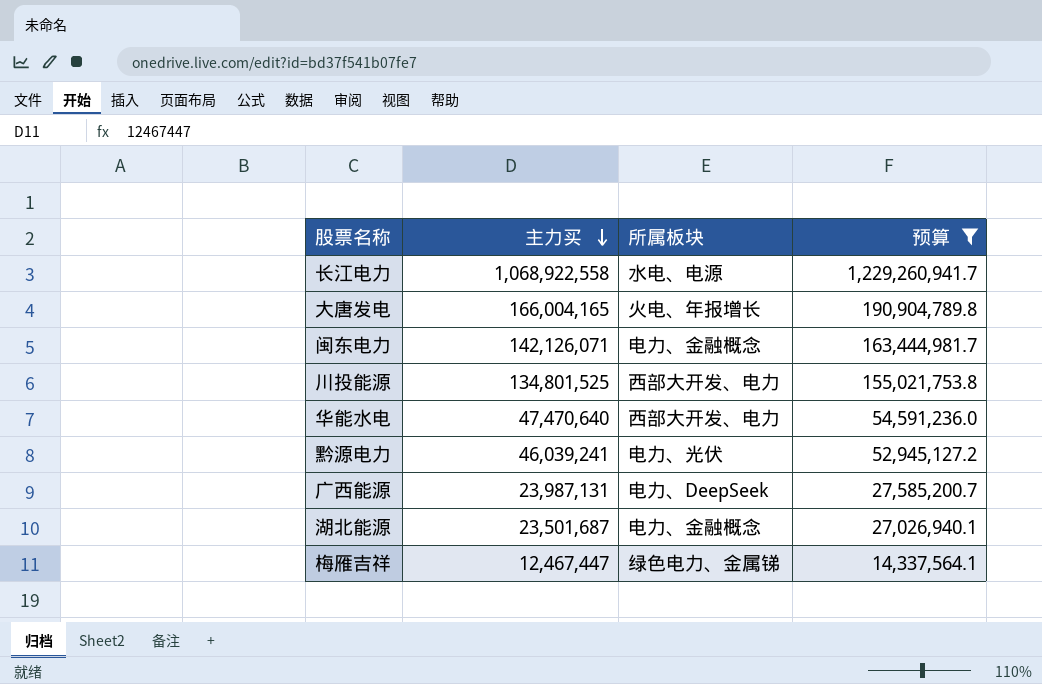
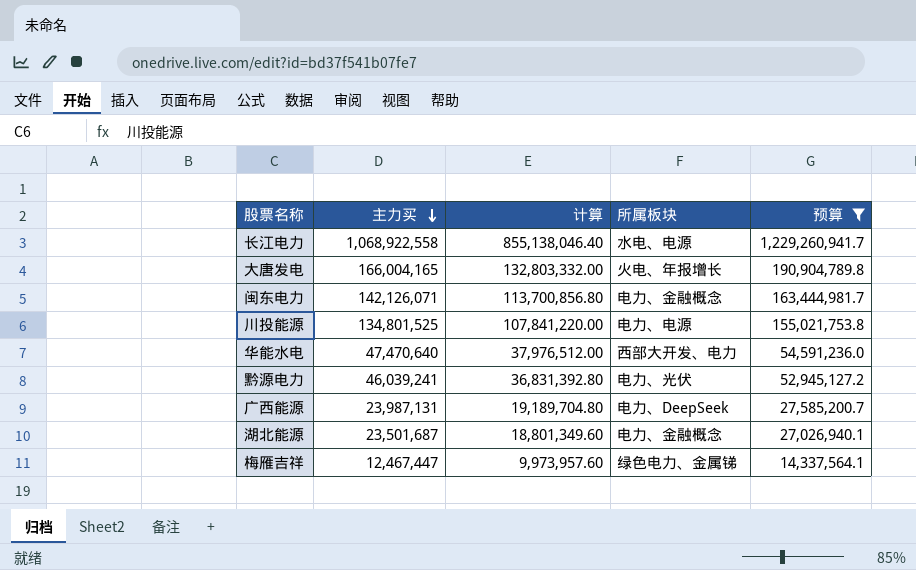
column 计算 | formula: none -> [主力买] * 0.8
川投能源 | 所属板块: 西部大开发、电力 -> 电力、电源

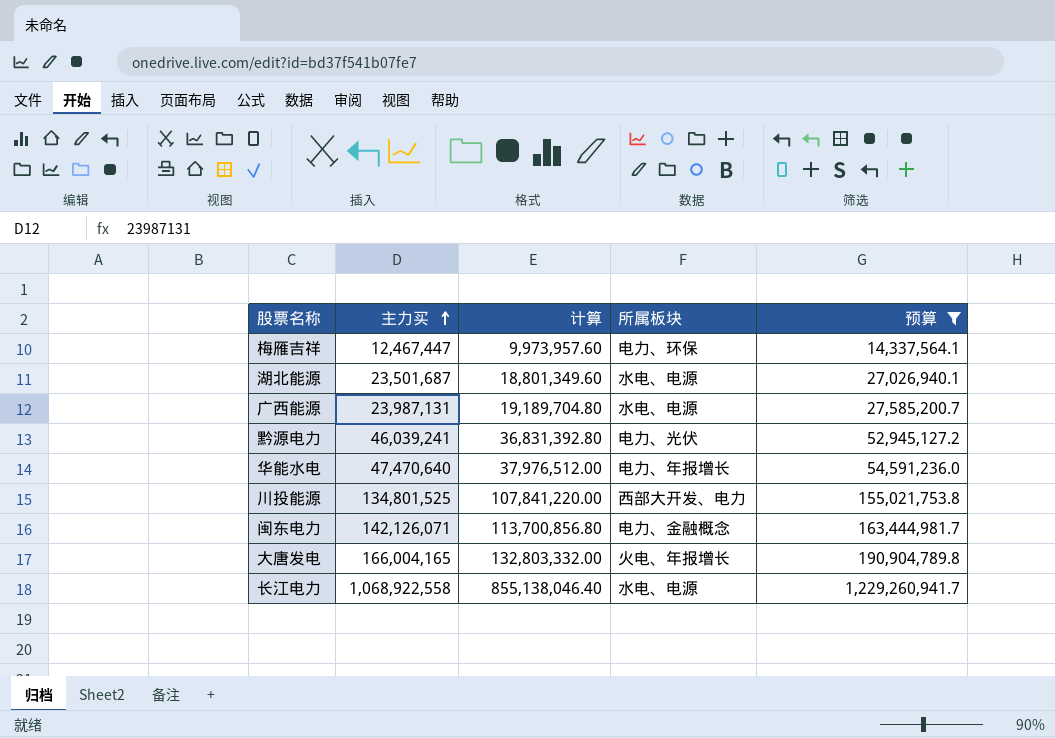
row order: 主力买 descending -> 主力买 ascending
梅雁吉祥 | 所属板块: 绿色电力、金属锑 -> 电力、环保
湖北能源 | 所属板块: 电力、金融概念 -> 水电、电源
广西能源 | 所属板块: 电力、DeepSeek -> 水电、电源
华能水电 | 所属板块: 西部大开发、电力 -> 电力、年报增长
川投能源 | 所属板块: 电力、电源 -> 西部大开发、电力

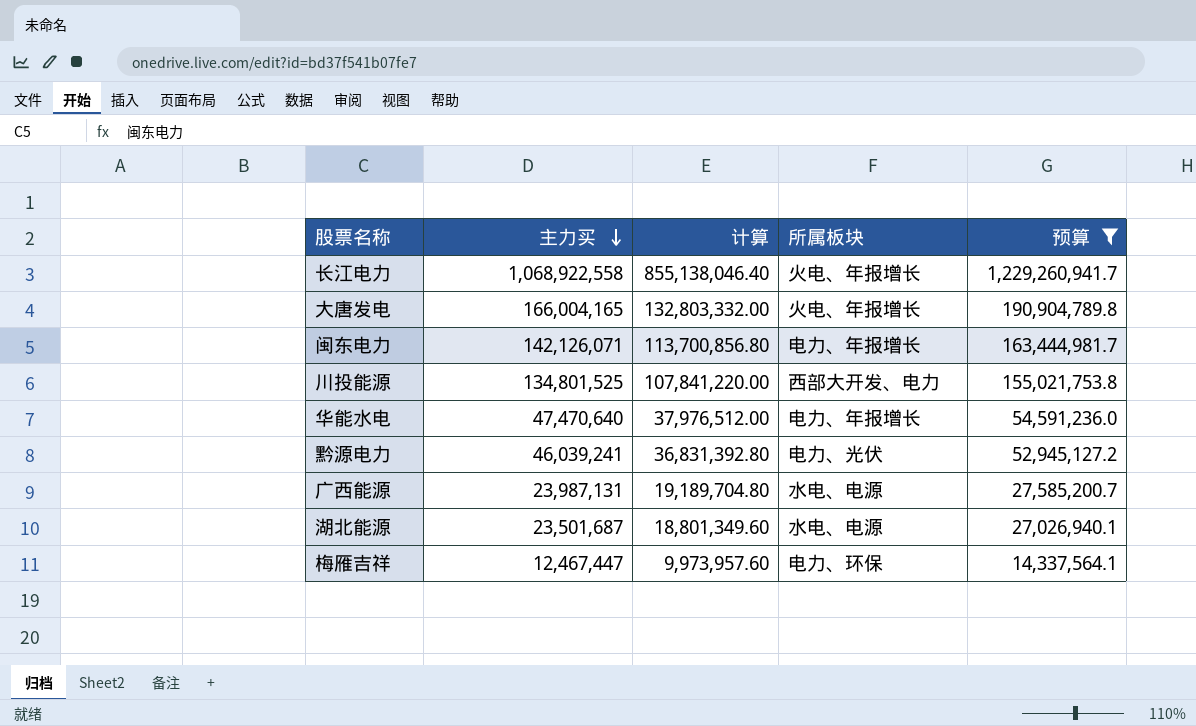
row order: 主力买 ascending -> 主力买 descending
长江电力 | 所属板块: 水电、电源 -> 火电、年报增长
闽东电力 | 所属板块: 电力、金融概念 -> 电力、年报增长

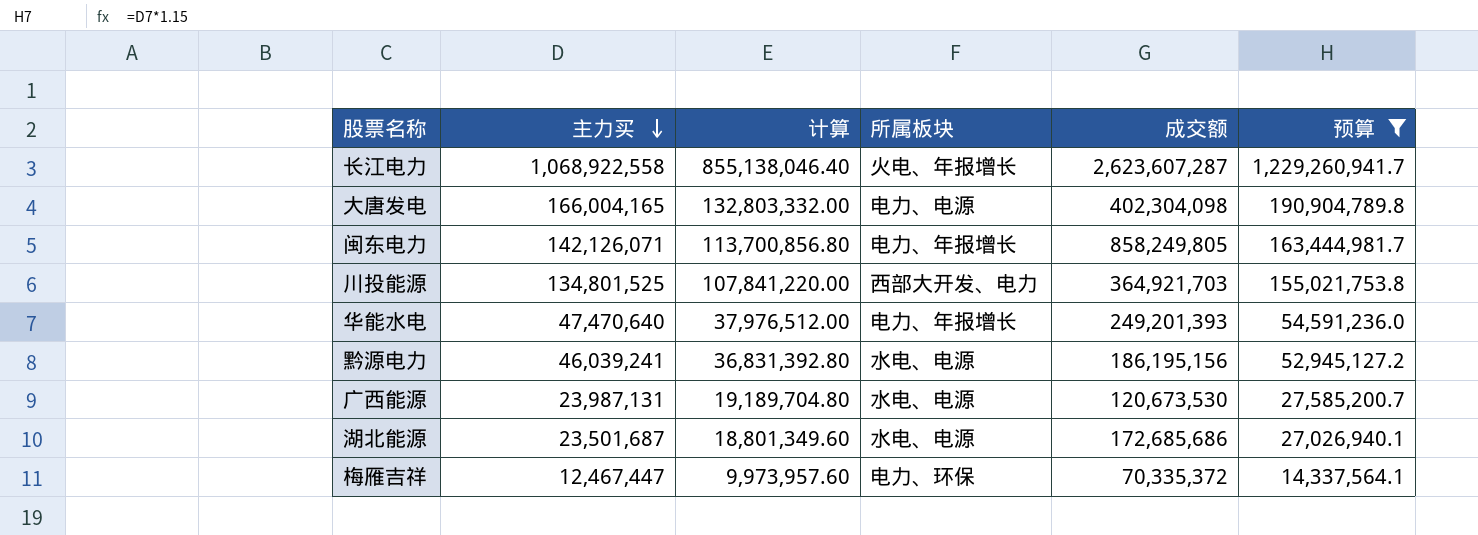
column 成交额 | position: none -> 5
大唐发电 | 所属板块: 火电、年报增长 -> 电力、电源
黔源电力 | 所属板块: 电力、光伏 -> 水电、电源

